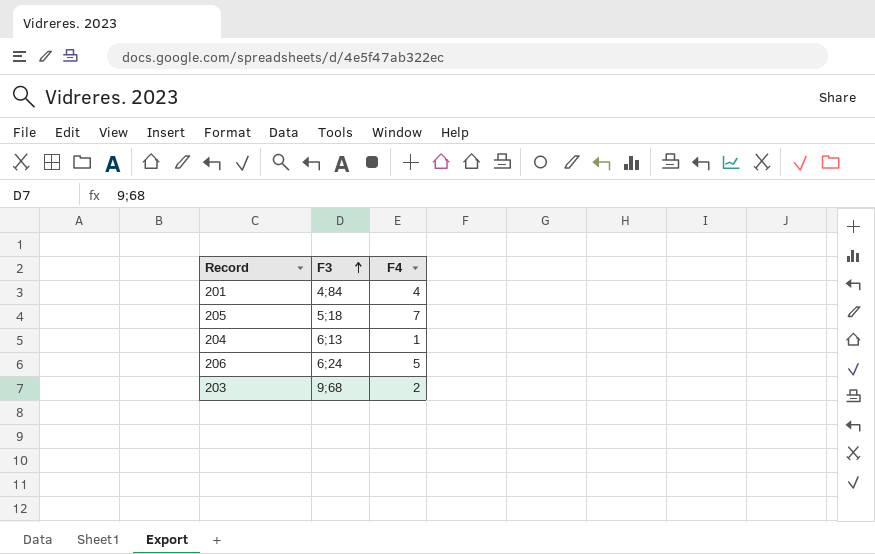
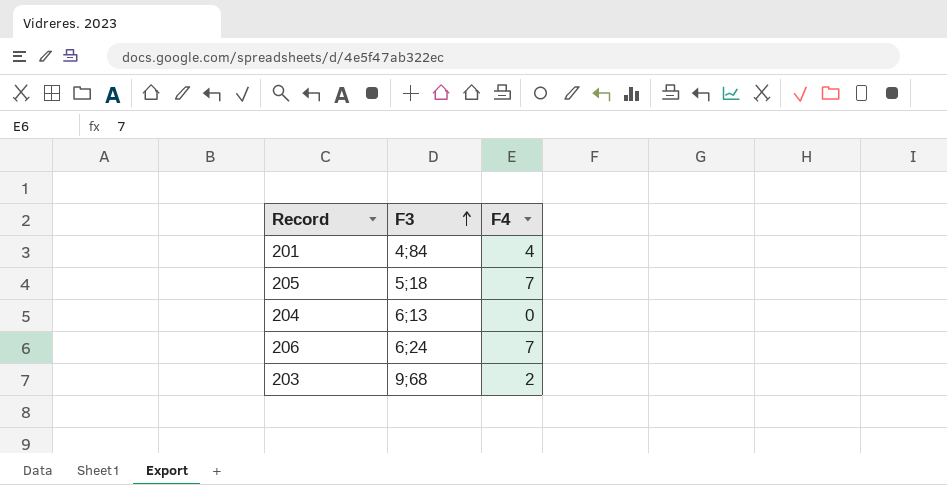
204 | F4: 1 -> 0
206 | F4: 5 -> 7

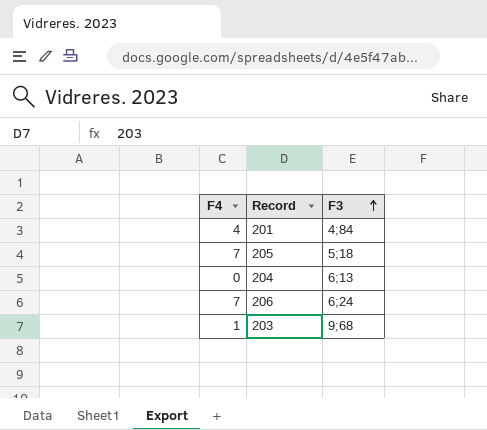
column F4 | position: 3 -> 1
203 | F4: 2 -> 1

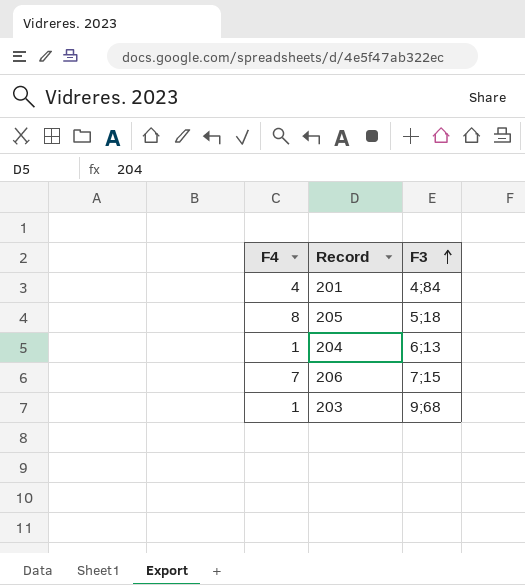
205 | F4: 7 -> 8
204 | F4: 0 -> 1
206 | F3: 6;24 -> 7;15

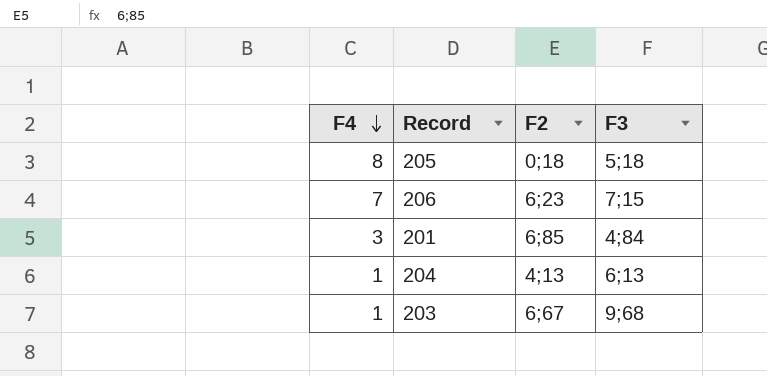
row order: F3 ascending -> F4 descending
column F2 | position: none -> 3
201 | F4: 4 -> 3

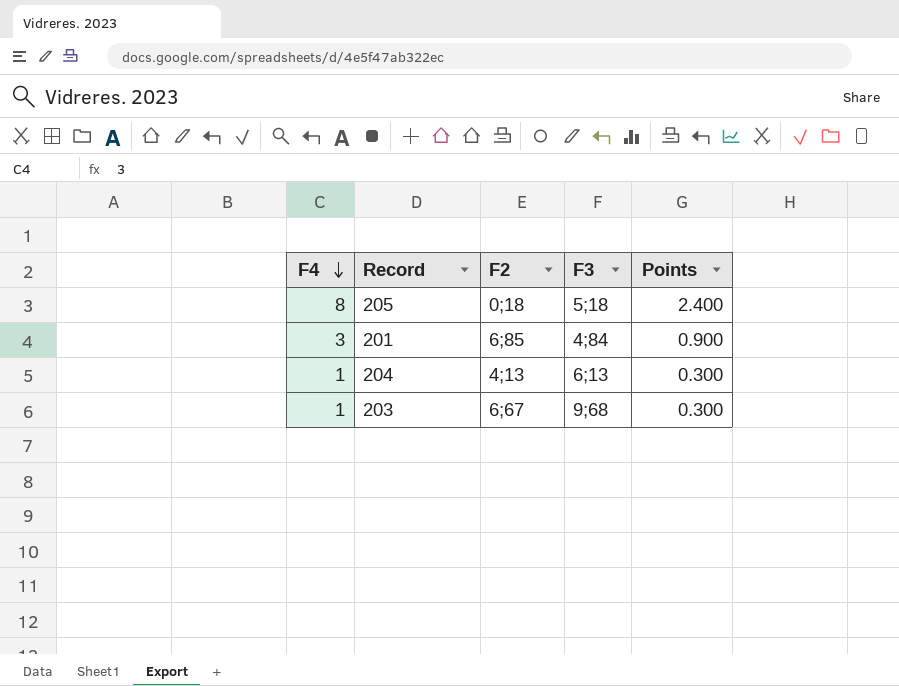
column Points | formula: none -> [F4] * 0.3
row 206: 7 | 6;23 | 7;15 -> none

